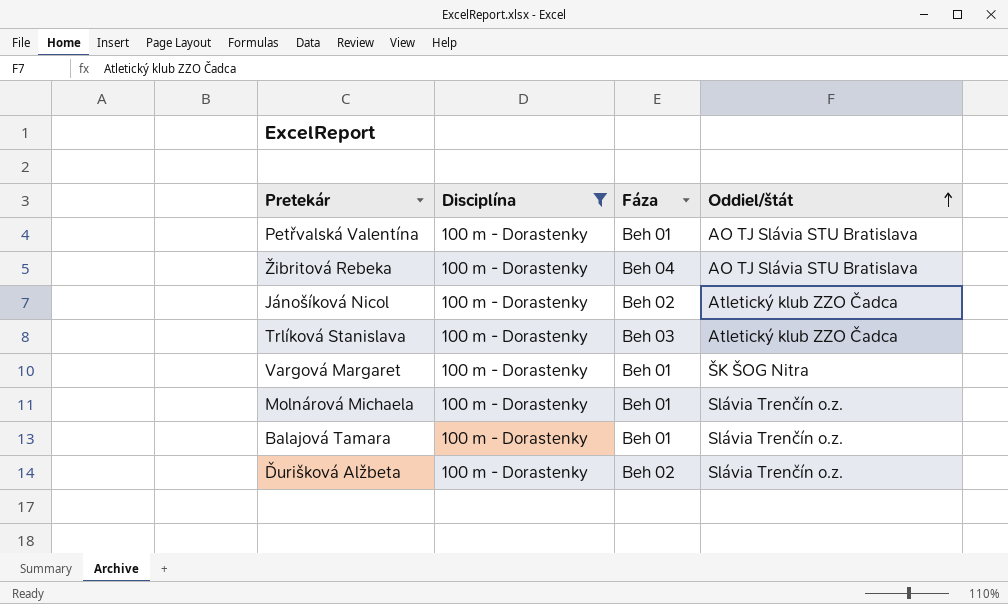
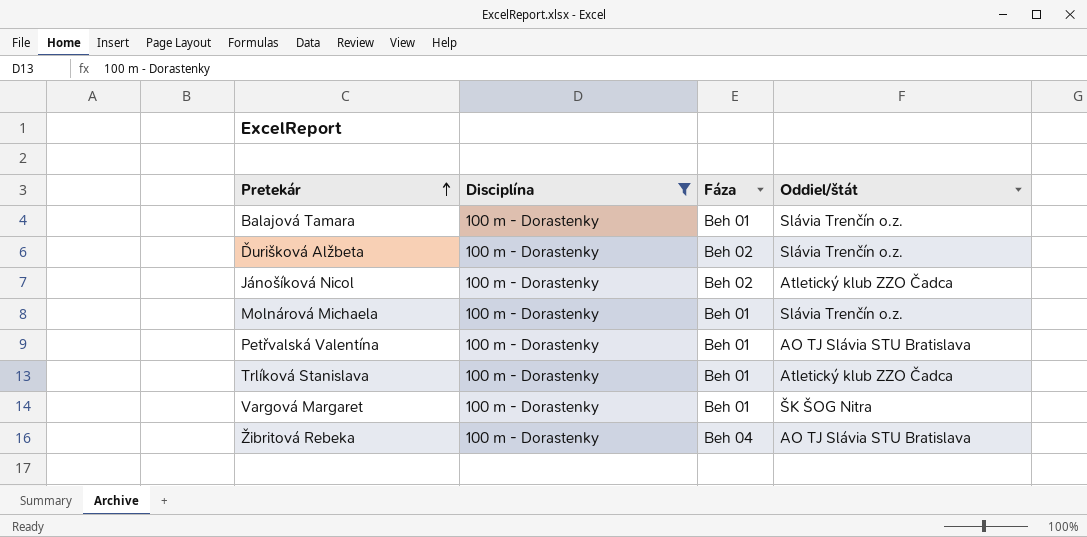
row order: Oddiel/štát ascending -> Pretekár ascending
Trlíková Stanislava | Fáza: Beh 03 -> Beh 01

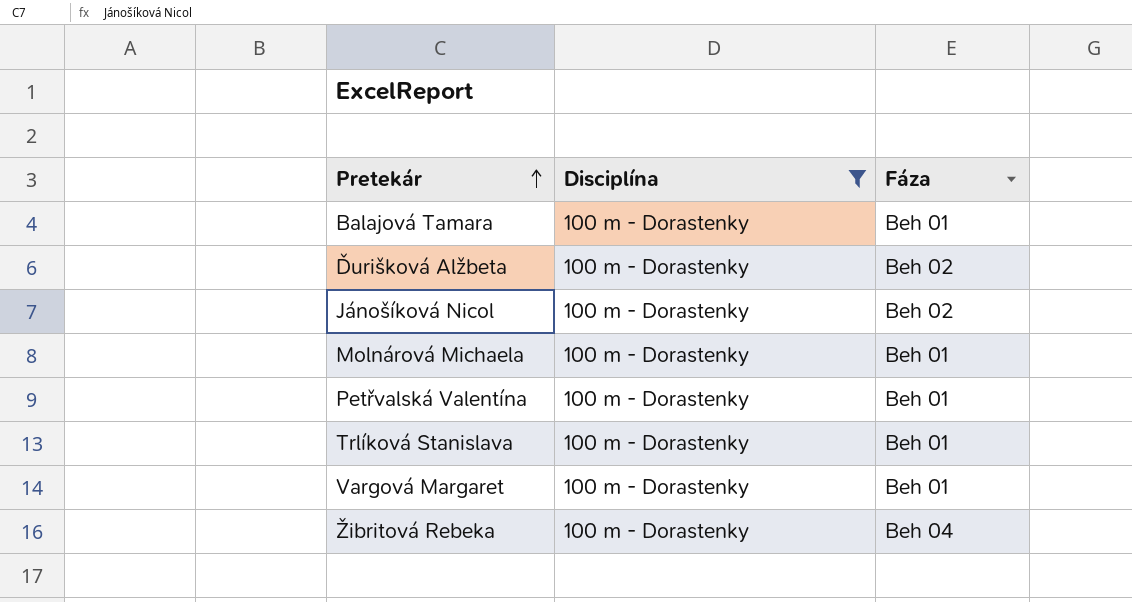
column Oddiel/štát | position: 4 -> none

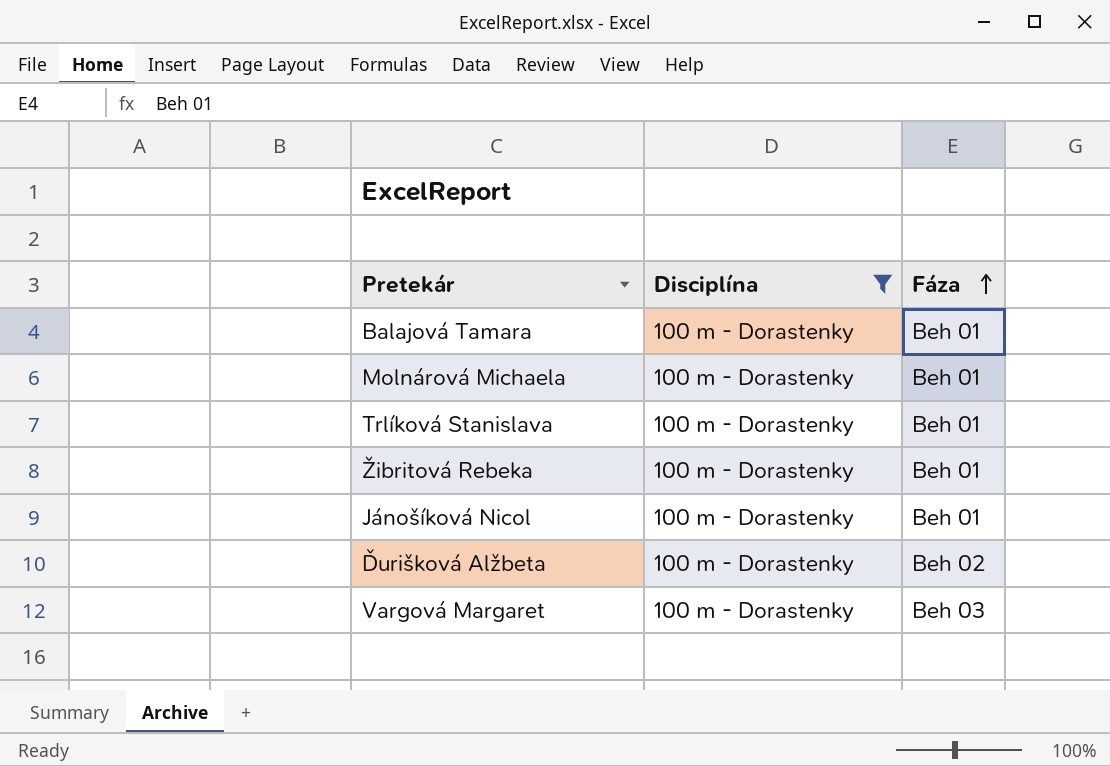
row order: Pretekár ascending -> Fáza ascending
row Petřvalská Valentína: 100 m - Dorastenky | Beh 01 -> none
Žibritová Rebeka | Fáza: Beh 04 -> Beh 01
Jánošíková Nicol | Fáza: Beh 02 -> Beh 01
Vargová Margaret | Fáza: Beh 01 -> Beh 03

